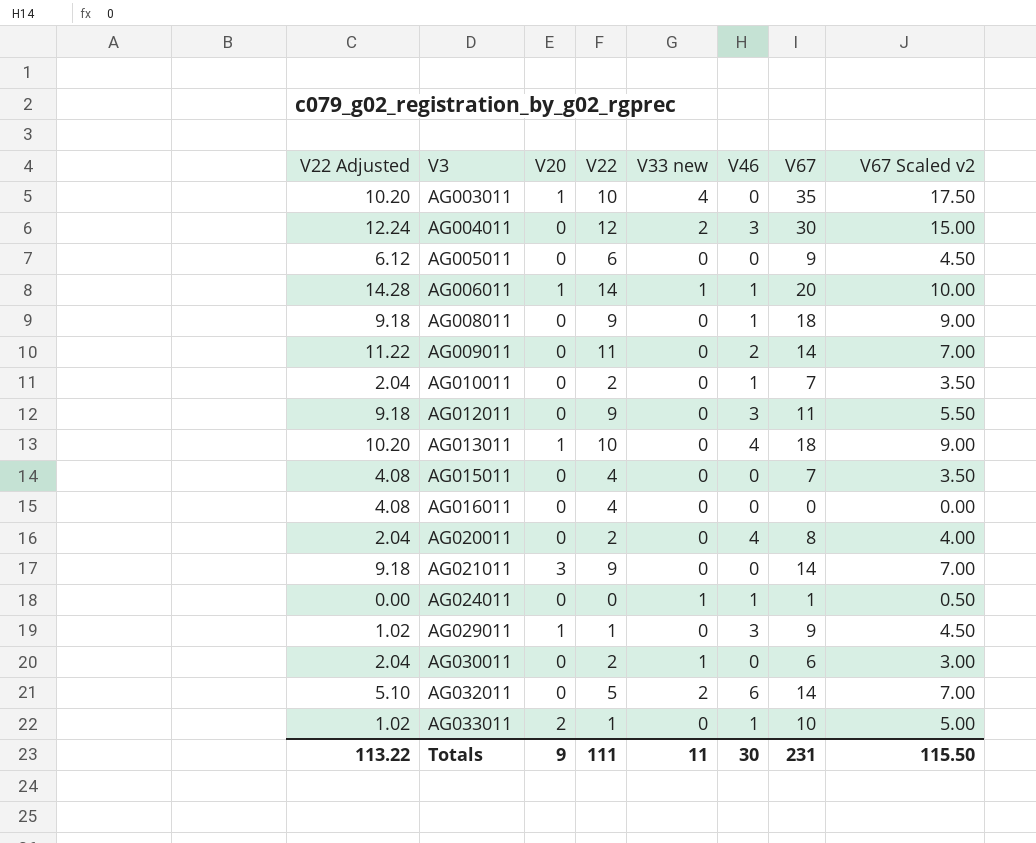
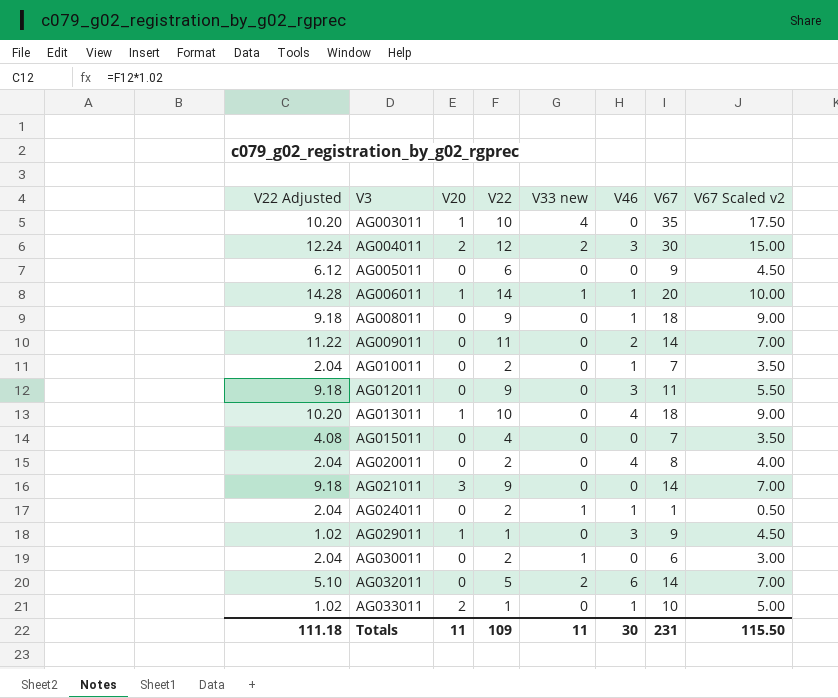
row AG016011: 4.08 | 0 | 4 | 0 | 0 | 0 | 0.00 -> none
AG004011 | V20: 0 -> 2
AG024011 | V22 Adjusted: 0.00 -> 2.04
AG024011 | V22: 0 -> 2
Totals | V22 Adjusted: 113.22 -> 111.18
Totals | V20: 9 -> 11
Totals | V22: 111 -> 109

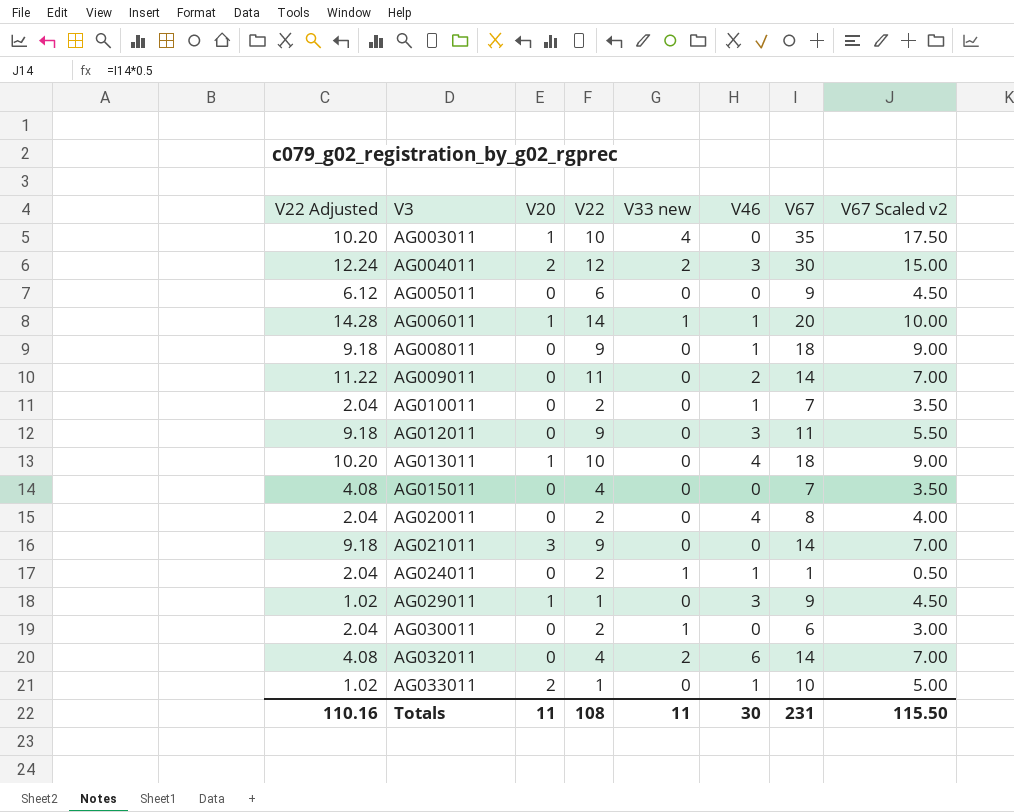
AG032011 | V22 Adjusted: 5.10 -> 4.08
AG032011 | V22: 5 -> 4
Totals | V22 Adjusted: 111.18 -> 110.16
Totals | V22: 109 -> 108

